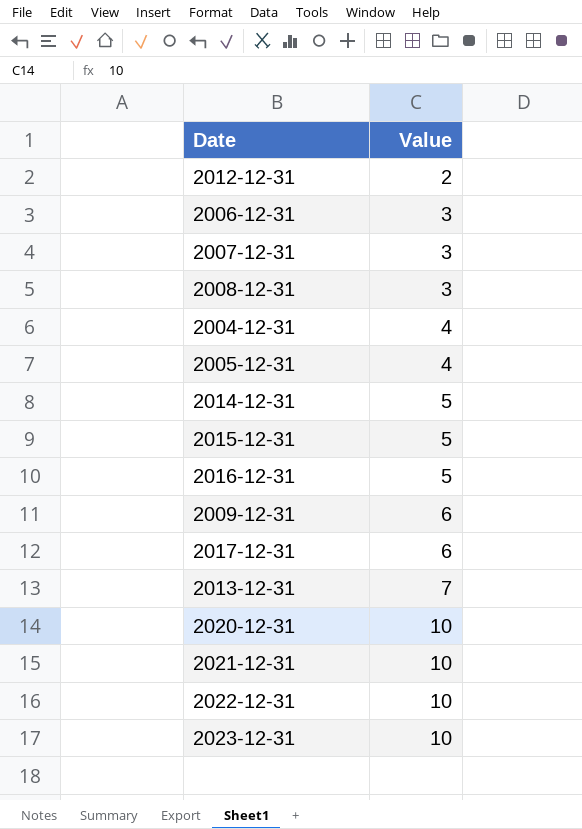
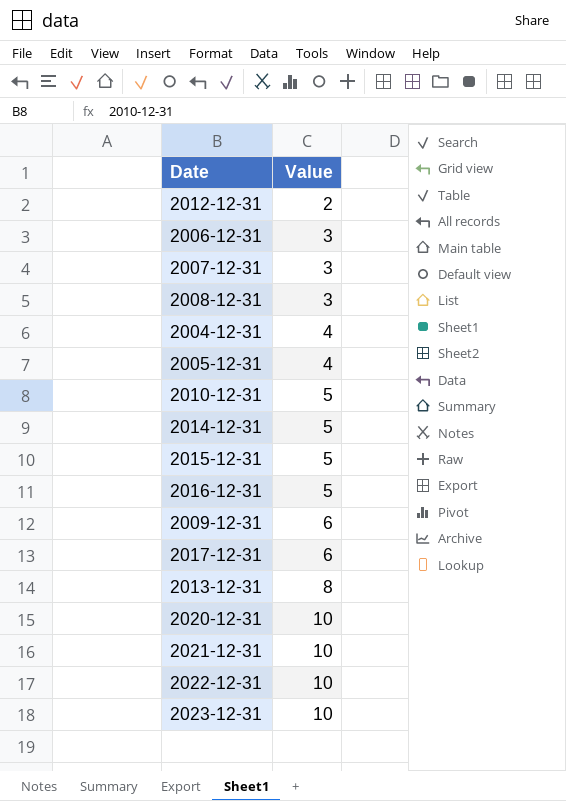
row 2010-12-31: none -> 5
2013-12-31 | Value: 7 -> 8

